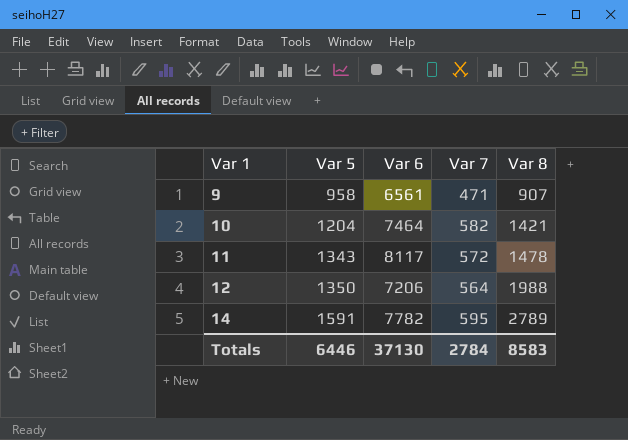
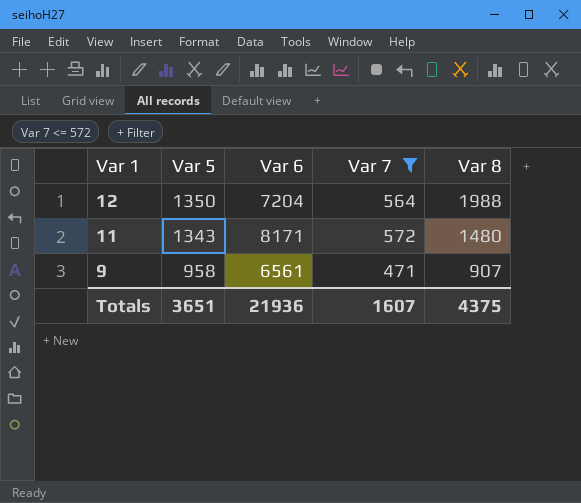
filter: none -> Var 7 <= 572
row order: Var 1 ascending -> Var 1 descending
12 | Var 6: 7206 -> 7204
11 | Var 6: 8117 -> 8171
11 | Var 8: 1478 -> 1480
Totals | Var 5: 6446 -> 3651
Totals | Var 6: 37130 -> 21936
Totals | Var 7: 2784 -> 1607
Totals | Var 8: 8583 -> 4375

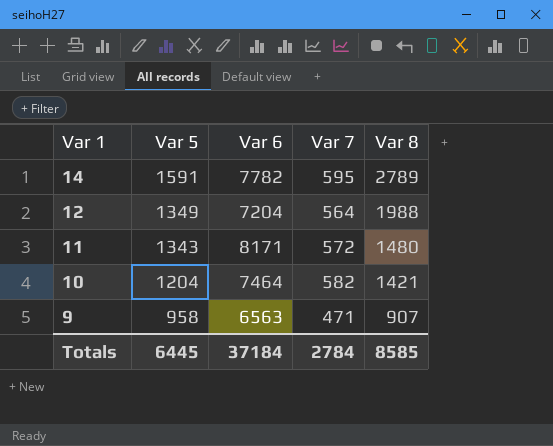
filter: Var 7 <= 572 -> none
12 | Var 5: 1350 -> 1349
9 | Var 6: 6561 -> 6563
Totals | Var 5: 3651 -> 6445
Totals | Var 6: 21936 -> 37184
Totals | Var 7: 1607 -> 2784
Totals | Var 8: 4375 -> 8585

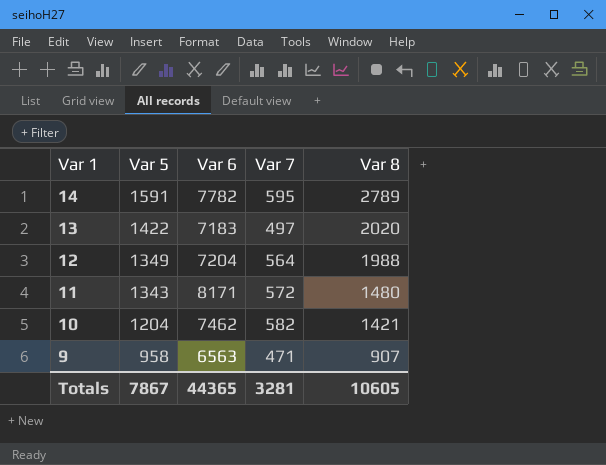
row 13: none -> 1422 | 7183 | 497 | 2020
10 | Var 6: 7464 -> 7462
Totals | Var 5: 6445 -> 7867
Totals | Var 6: 37184 -> 44365
Totals | Var 7: 2784 -> 3281
Totals | Var 8: 8585 -> 10605

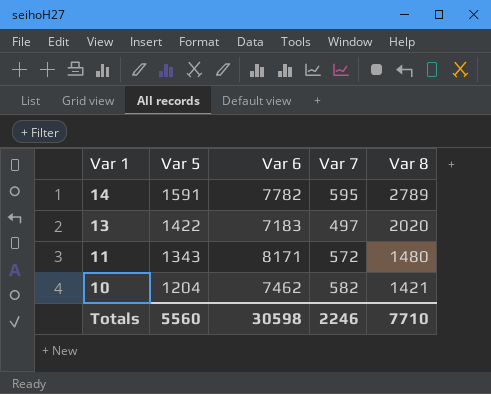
row 12: 1349 | 7204 | 564 | 1988 -> none
row 9: 958 | 6563 | 471 | 907 -> none
Totals | Var 5: 7867 -> 5560
Totals | Var 6: 44365 -> 30598
Totals | Var 7: 3281 -> 2246
Totals | Var 8: 10605 -> 7710

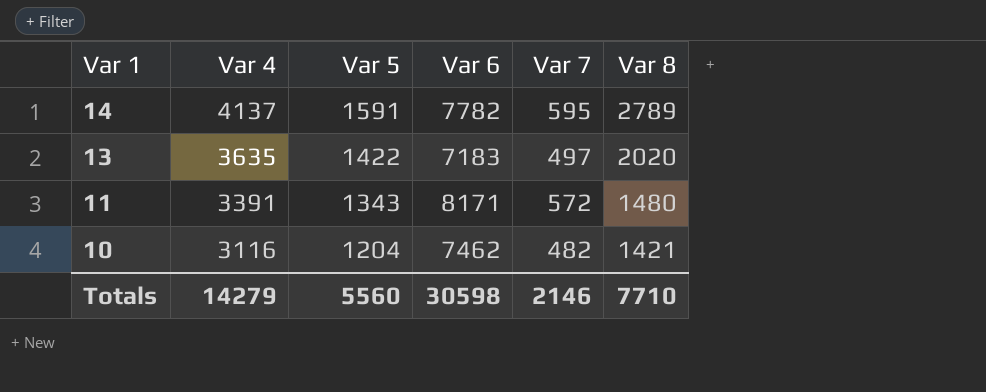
column Var 4 | position: none -> 2
10 | Var 7: 582 -> 482
Totals | Var 7: 2246 -> 2146

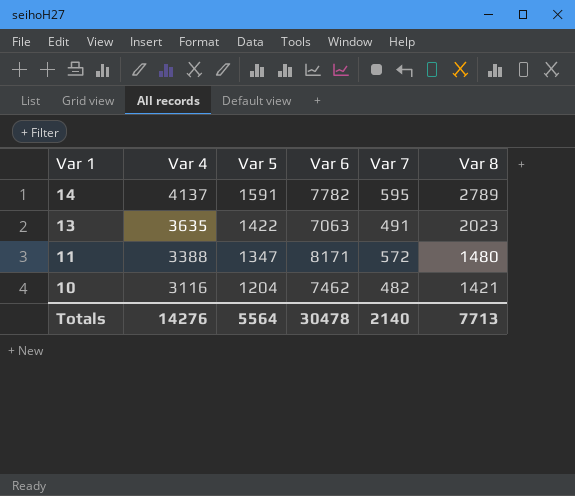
13 | Var 6: 7183 -> 7063
13 | Var 7: 497 -> 491
13 | Var 8: 2020 -> 2023
11 | Var 4: 3391 -> 3388
11 | Var 5: 1343 -> 1347
Totals | Var 4: 14279 -> 14276
Totals | Var 5: 5560 -> 5564
Totals | Var 6: 30598 -> 30478
Totals | Var 7: 2146 -> 2140
Totals | Var 8: 7710 -> 7713

